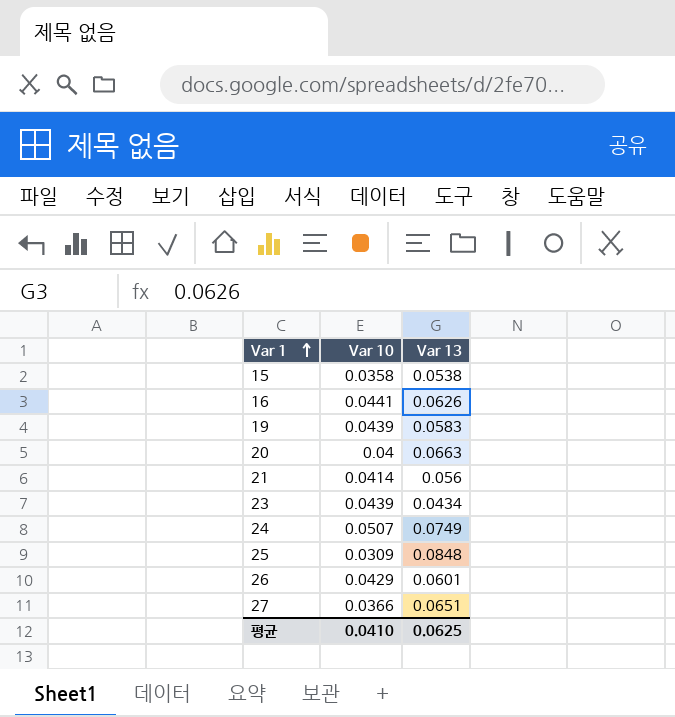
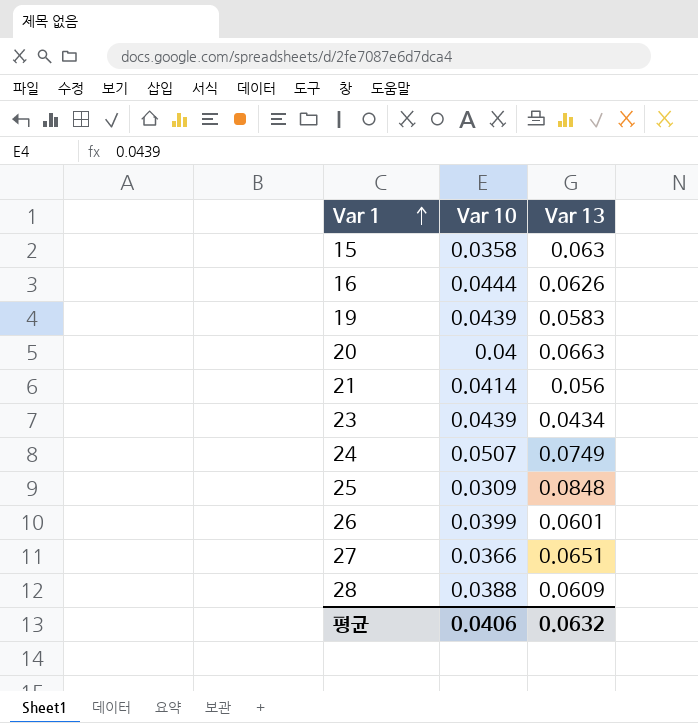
15 | Var 13: 0.0538 -> 0.063
16 | Var 10: 0.0441 -> 0.0444
26 | Var 10: 0.0429 -> 0.0399
row 28: none -> 0.0388 | 0.0609
평균 | Var 10: 0.0410 -> 0.0406
평균 | Var 13: 0.0625 -> 0.0632

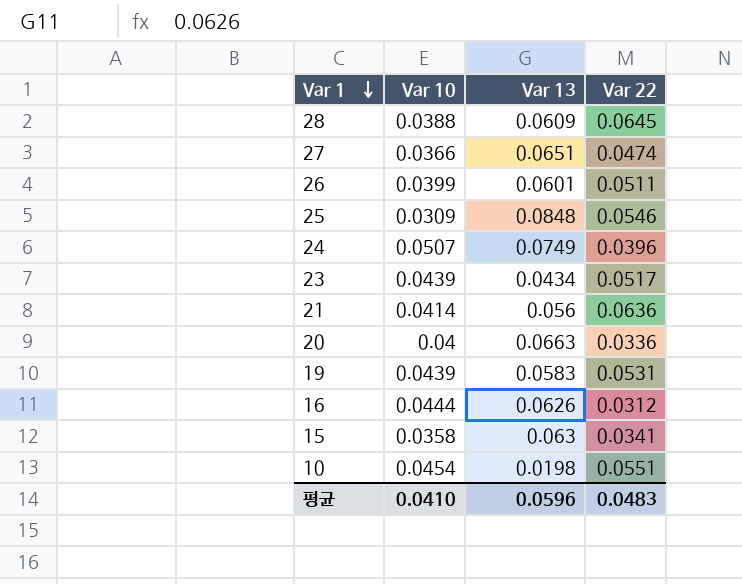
row order: Var 1 ascending -> Var 1 descending
column Var 22 | position: none -> 4
row 10: none -> 0.0454 | 0.0198 | 0.0551
평균 | Var 10: 0.0406 -> 0.0410
평균 | Var 13: 0.0632 -> 0.0596

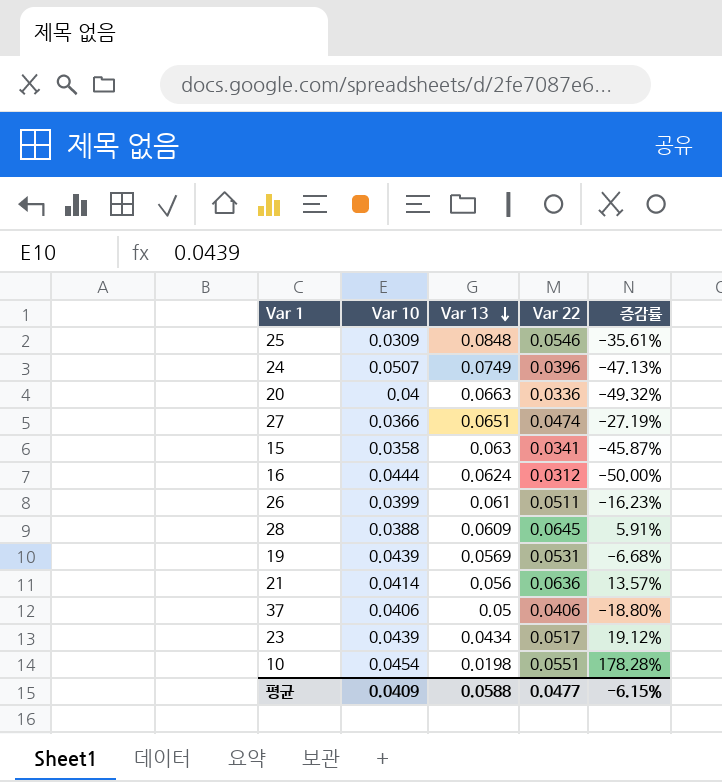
row order: Var 1 descending -> Var 13 descending
column 증감률 | formula: none -> ([Var 22] - [Var 13]) / [Var 13]
16 | Var 13: 0.0626 -> 0.0624
26 | Var 13: 0.0601 -> 0.061
19 | Var 13: 0.0583 -> 0.0569
row 37: none -> 0.0406 | 0.05 | 0.0406 | -18.80%
평균 | Var 10: 0.0410 -> 0.0409
평균 | Var 13: 0.0596 -> 0.0588
평균 | Var 22: 0.0483 -> 0.0477

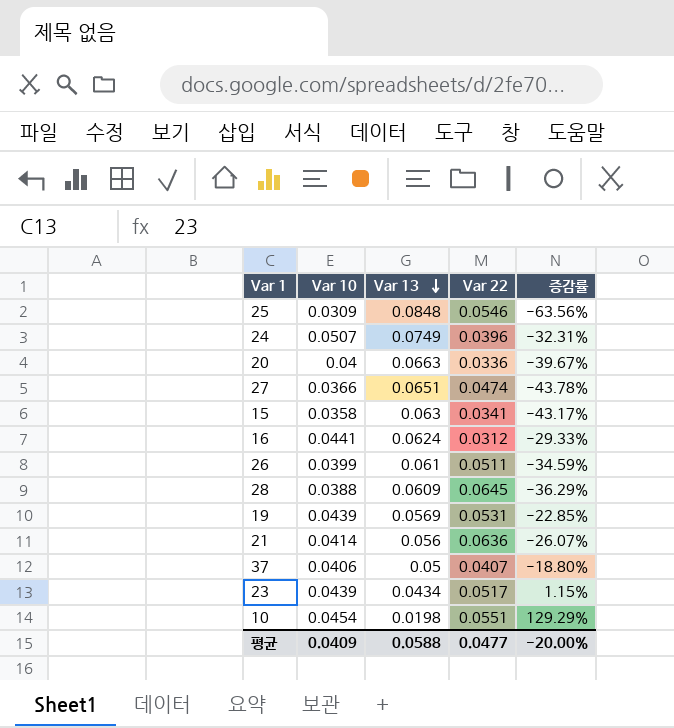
column 증감률 | formula: ([Var 22] - [Var 13]) / [Var 13] -> ([Var 10] - [Var 13]) / [Var 13]
16 | Var 10: 0.0444 -> 0.0441
37 | Var 22: 0.0406 -> 0.0407
평균 | 증감률: -6.15% -> -20.00%

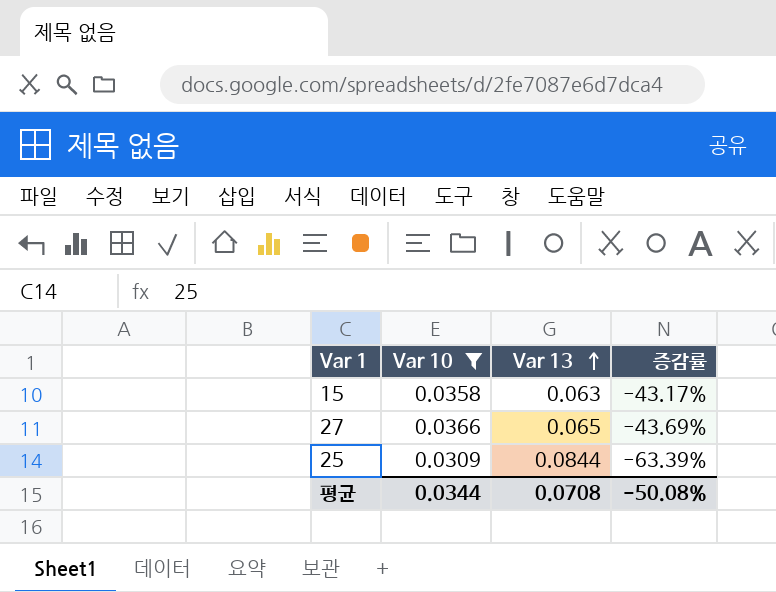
filter: none -> Var 10 <= 0.0366
row order: Var 13 descending -> Var 13 ascending
column Var 22 | position: 4 -> none
27 | Var 13: 0.0651 -> 0.065
27 | 증감률: -43.78% -> -43.69%
25 | Var 13: 0.0848 -> 0.0844
25 | 증감률: -63.56% -> -63.39%
평균 | Var 10: 0.0409 -> 0.0344
평균 | Var 13: 0.0588 -> 0.0708
평균 | 증감률: -20.00% -> -50.08%

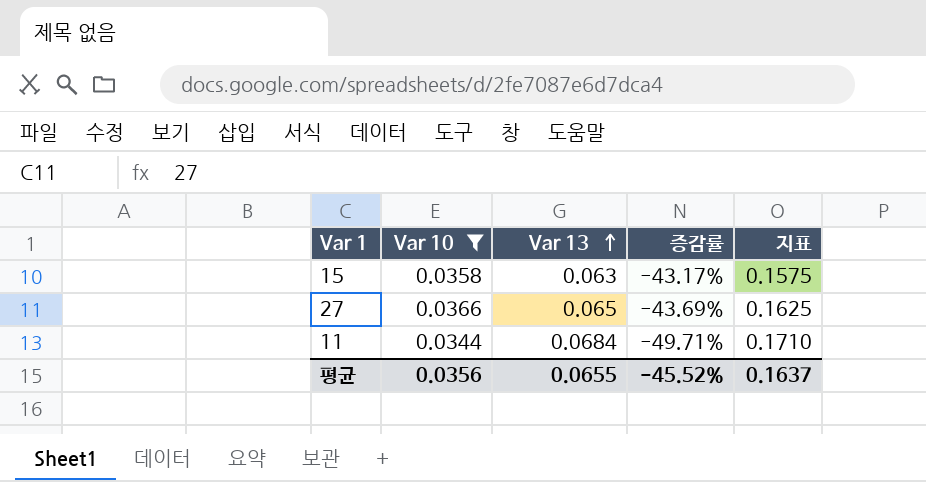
column 지표 | formula: none -> [Var 13] * 2.5
row 25: 0.0309 | 0.0844 | -63.39% -> none
row 11: none -> 0.0344 | 0.0684 | -49.71% | 0.1710
평균 | Var 10: 0.0344 -> 0.0356
평균 | Var 13: 0.0708 -> 0.0655
평균 | 증감률: -50.08% -> -45.52%

